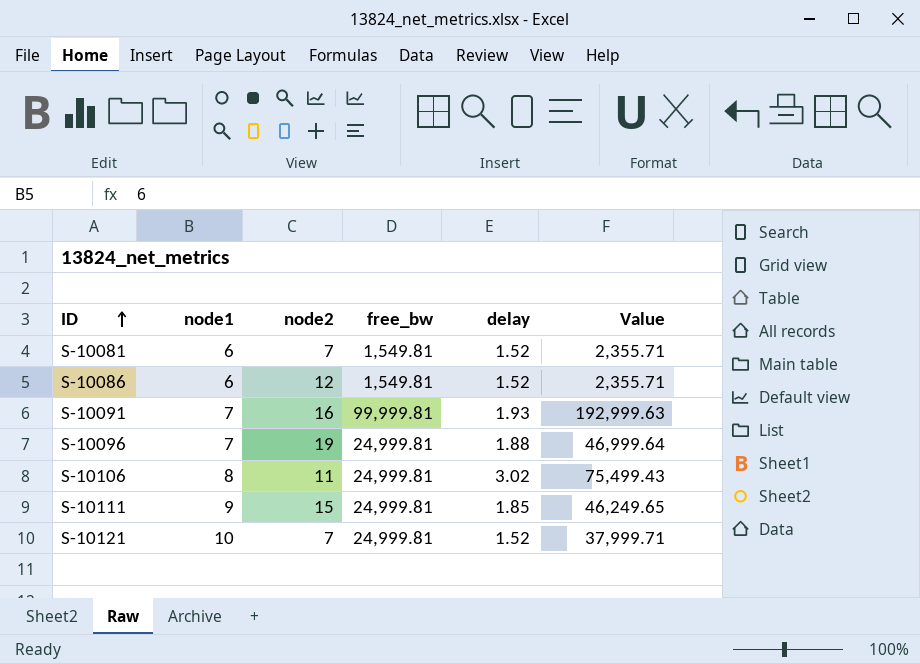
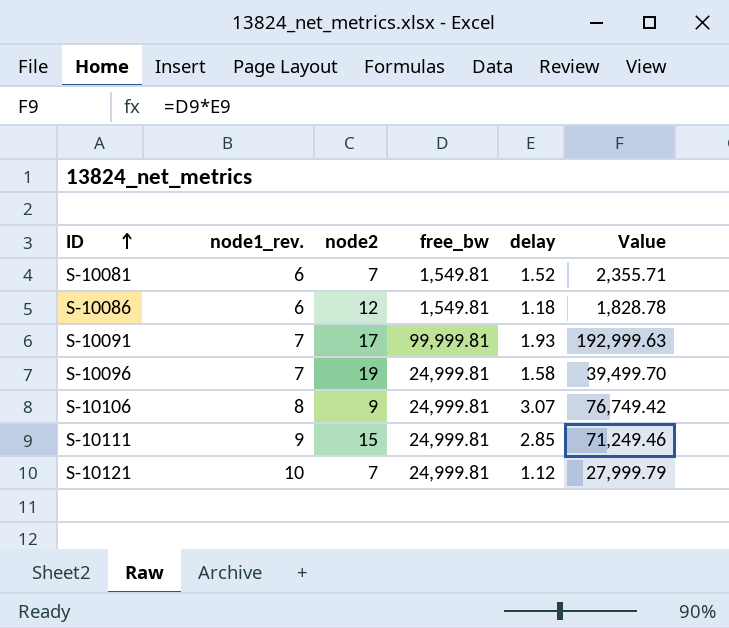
column name: node1 -> node1_rev.
S-10086 | delay: 1.52 -> 1.18
S-10086 | Value: 2,355.71 -> 1,828.78
S-10091 | node2: 16 -> 17
S-10096 | delay: 1.88 -> 1.58
S-10096 | Value: 46,999.64 -> 39,499.70
S-10106 | node2: 11 -> 9
S-10106 | delay: 3.02 -> 3.07
S-10106 | Value: 75,499.43 -> 76,749.42
S-10111 | delay: 1.85 -> 2.85
S-10111 | Value: 46,249.65 -> 71,249.46
S-10121 | delay: 1.52 -> 1.12
S-10121 | Value: 37,999.71 -> 27,999.79

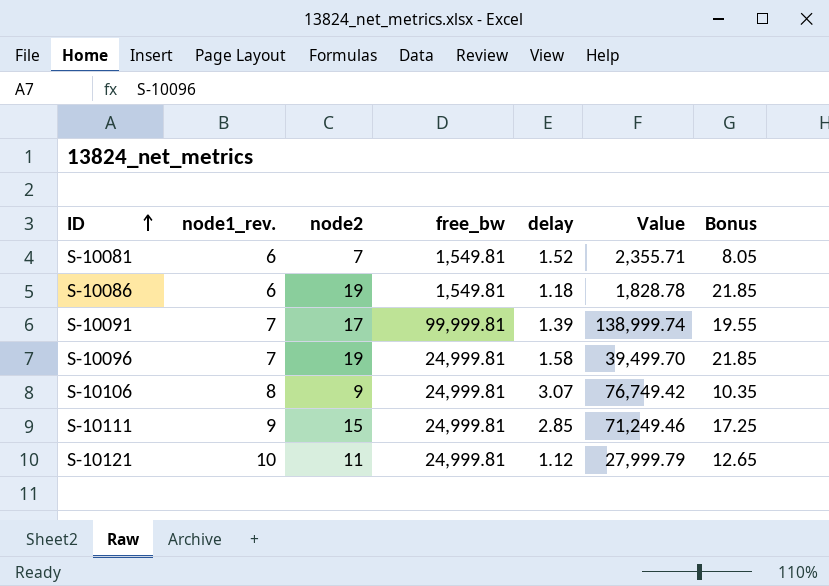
column Bonus | formula: none -> [node2] * 1.15
S-10086 | node2: 12 -> 19
S-10091 | delay: 1.93 -> 1.39
S-10091 | Value: 192,999.63 -> 138,999.74
S-10121 | node2: 7 -> 11

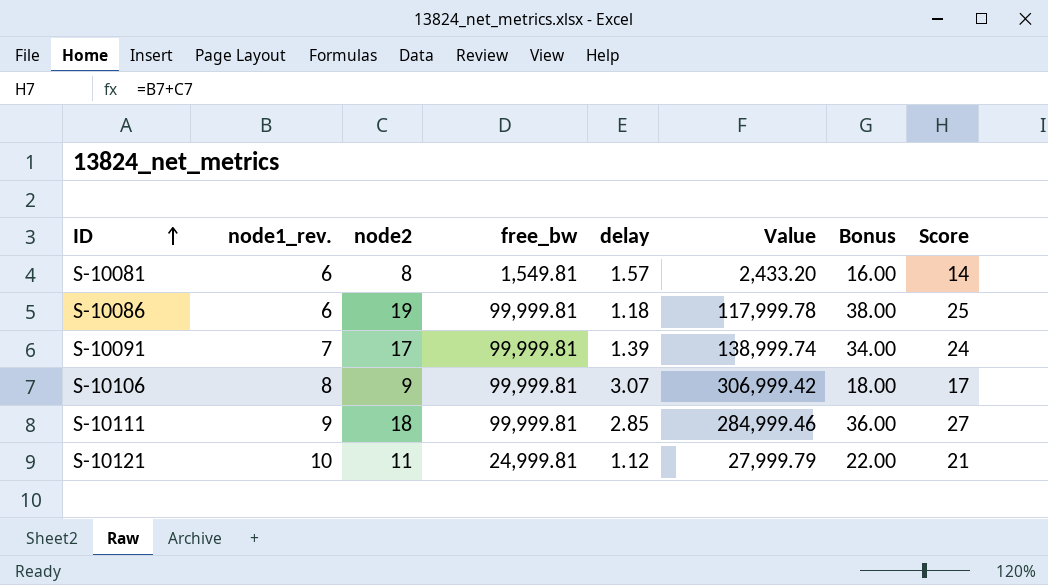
column Bonus | formula: [node2] * 1.15 -> [node2] * 2
column Score | formula: none -> [node1_rev.] + [node2]
row S-10096: 7 | 19 | 24,999.81 | 1.58 | 39,499.70 | 21.85 -> none
S-10081 | node2: 7 -> 8
S-10081 | delay: 1.52 -> 1.57
S-10081 | Value: 2,355.71 -> 2,433.20
S-10086 | free_bw: 1,549.81 -> 99,999.81
S-10086 | Value: 1,828.78 -> 117,999.78
S-10106 | free_bw: 24,999.81 -> 99,999.81
S-10106 | Value: 76,749.42 -> 306,999.42
S-10111 | node2: 15 -> 18
S-10111 | free_bw: 24,999.81 -> 99,999.81
S-10111 | Value: 71,249.46 -> 284,999.46

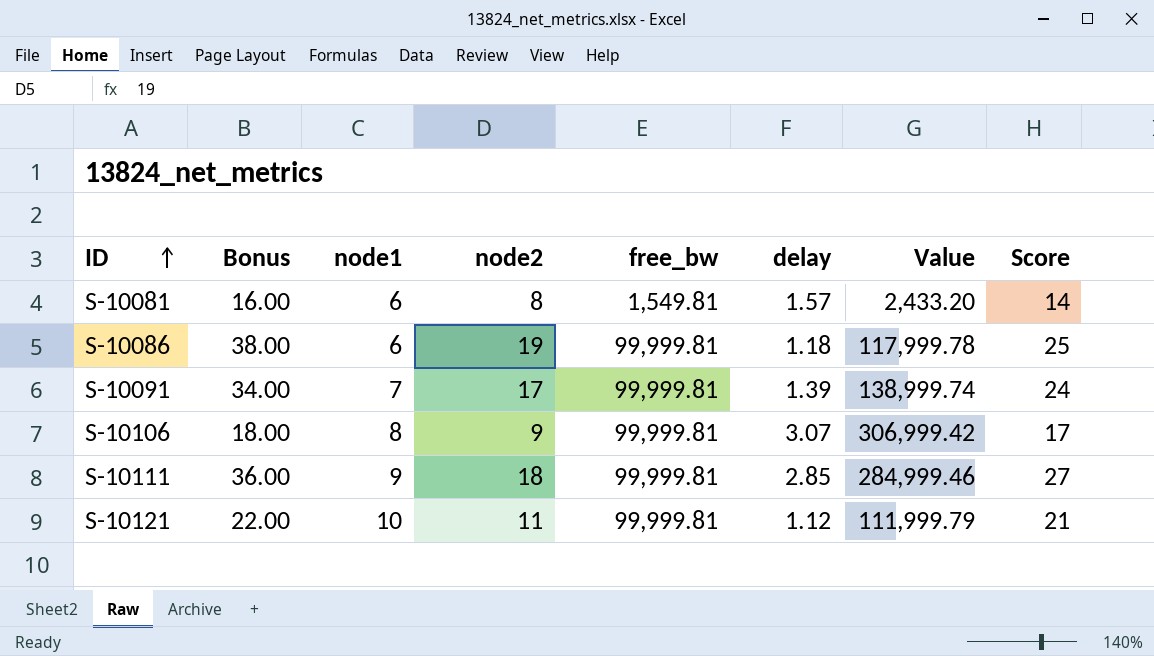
column Bonus | position: 7 -> 2
column name: node1_rev. -> node1
S-10121 | free_bw: 24,999.81 -> 99,999.81
S-10121 | Value: 27,999.79 -> 111,999.79

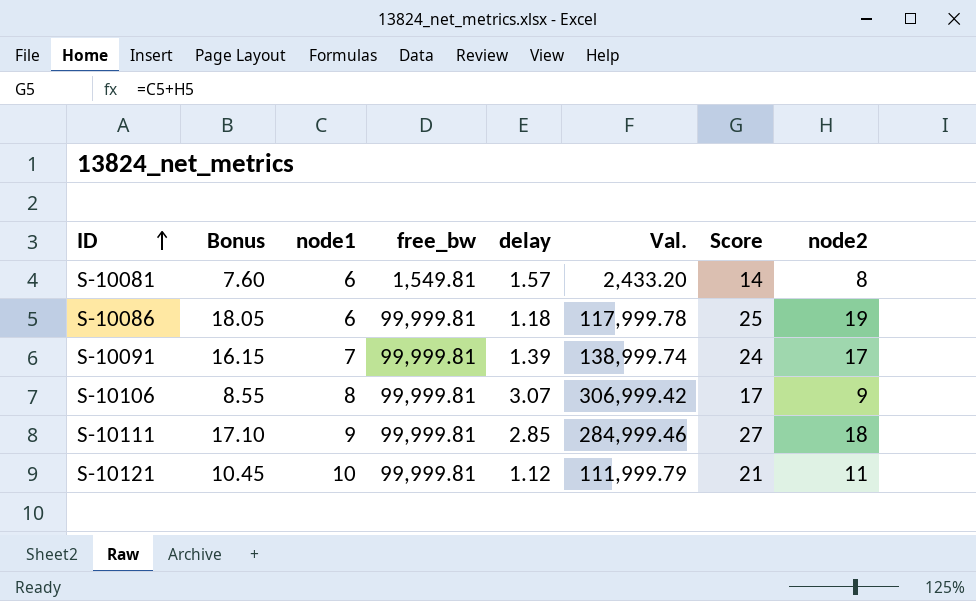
column Bonus | formula: [node2] * 2 -> [node2] * 0.95
column name: Value -> Val.
column node2 | position: 4 -> 8

